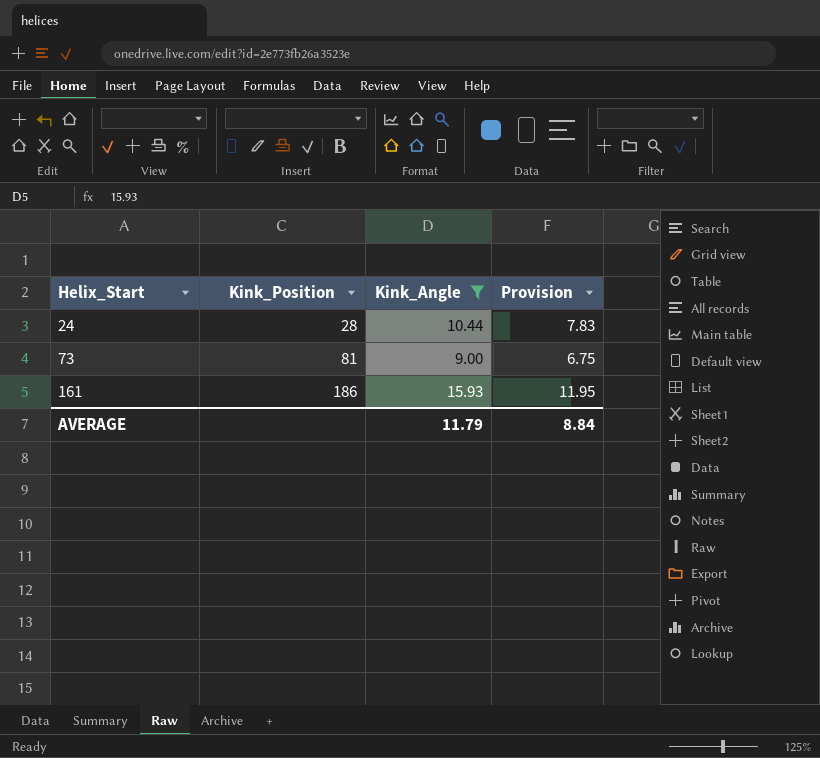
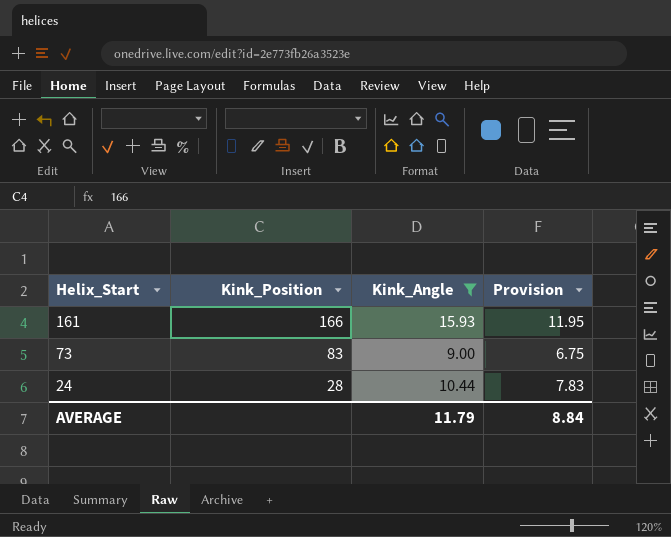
row order: Helix_Start ascending -> Helix_Start descending
161 | Kink_Position: 186 -> 166
73 | Kink_Position: 81 -> 83

